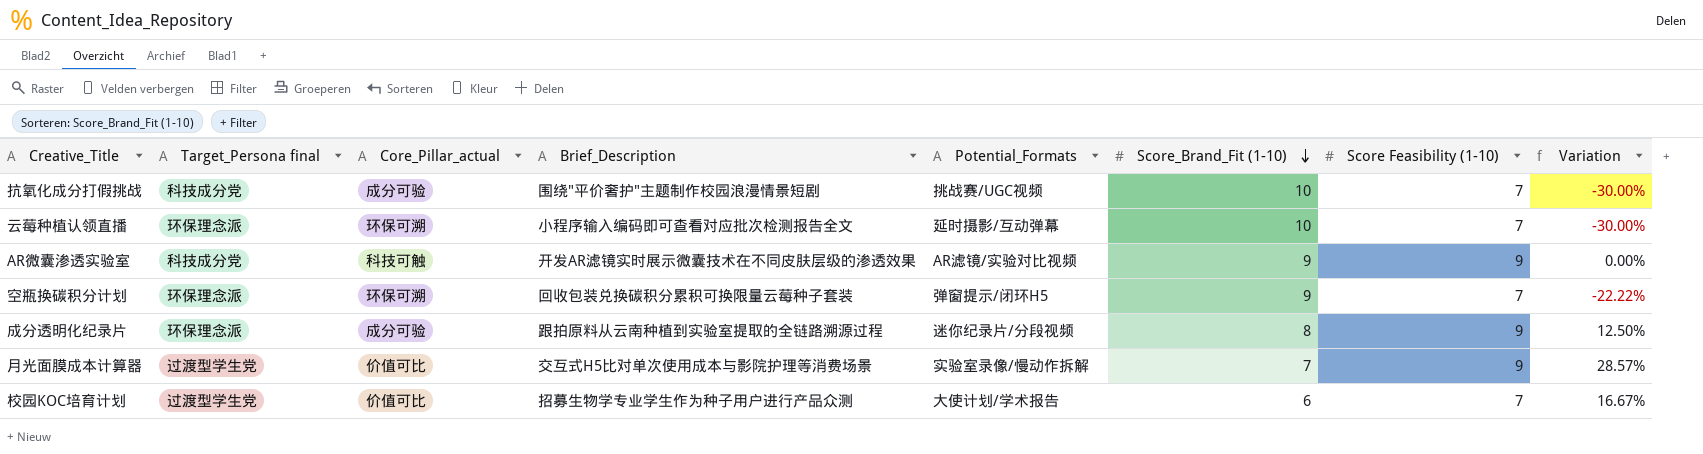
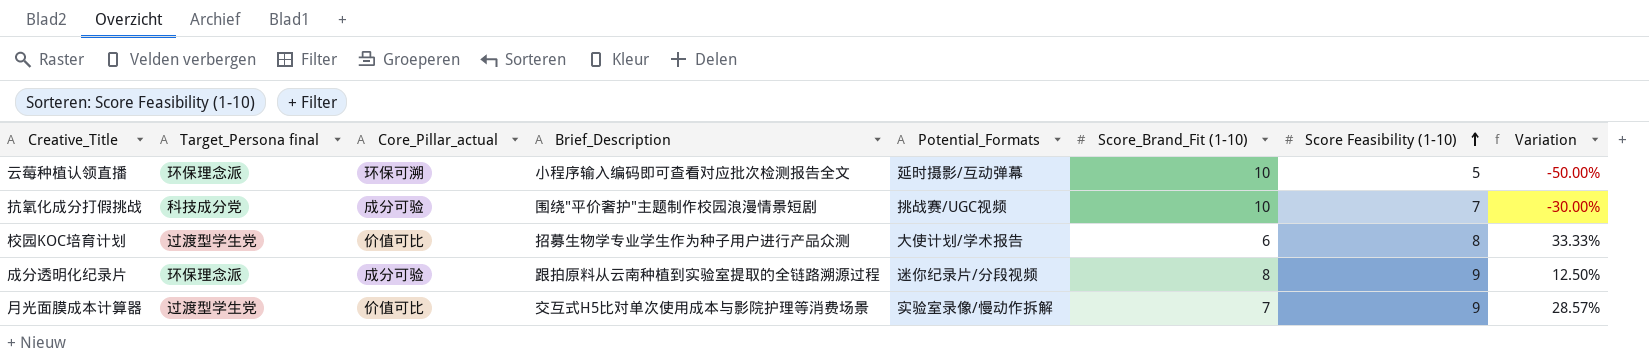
row order: Score_Brand_Fit (1-10) descending -> Score Feasibility (1-10) ascending
row AR微囊渗透实验室: 科技成分党 | 科技可触 | 开发AR滤镜实时展示微囊技术在不同皮肤层级的渗透效果 | AR滤镜/实验对比视频 | 9 | 9 | 0.00% -> none
row 空瓶换碳积分计划: 环保理念派 | 环保可溯 | 回收包装兑换碳积分累积可换限量云莓种子套装 | 弹窗提示/闭环H5 | 9 | 7 | -22.22% -> none
云莓种植认领直播 | Score Feasibility (1-10): 7 -> 5
云莓种植认领直播 | Variation: -30.00% -> -50.00%
校园KOC培育计划 | Score Feasibility (1-10): 7 -> 8
校园KOC培育计划 | Variation: 16.67% -> 33.33%

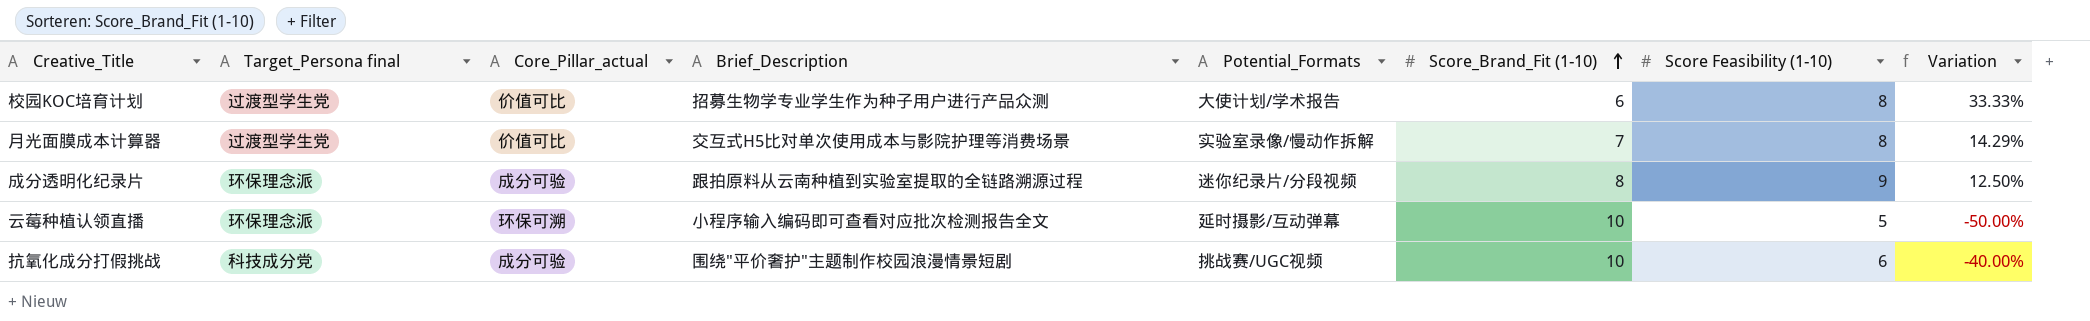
row order: Score Feasibility (1-10) ascending -> Score_Brand_Fit (1-10) ascending
月光面膜成本计算器 | Score Feasibility (1-10): 9 -> 8
月光面膜成本计算器 | Variation: 28.57% -> 14.29%
抗氧化成分打假挑战 | Score Feasibility (1-10): 7 -> 6
抗氧化成分打假挑战 | Variation: -30.00% -> -40.00%

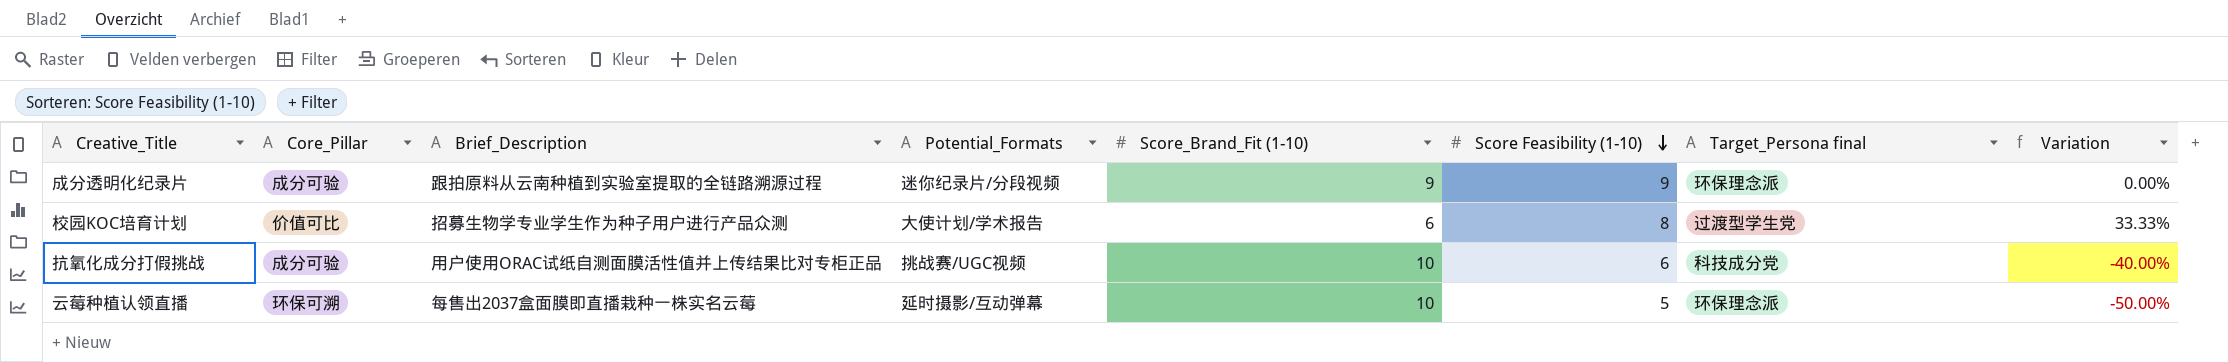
row order: Score_Brand_Fit (1-10) ascending -> Score Feasibility (1-10) descending
column name: Core_Pillar_actual -> Core_Pillar
column Target_Persona final | position: 2 -> 7
row 月光面膜成本计算器: 过渡型学生党 | 价值可比 | 交互式H5比对单次使用成本与影院护理等消费场景 | 实验室录像/慢动作拆解 | 7 | 8 | 14.29% -> none
成分透明化纪录片 | Score_Brand_Fit (1-10): 8 -> 9
成分透明化纪录片 | Variation: 12.50% -> 0.00%
抗氧化成分打假挑战 | Brief_Description: 围绕"平价奢护"主题制作校园浪漫情景短剧 -> 用户使用ORAC试纸自测面膜活性值并上传结果比对专柜正品
云莓种植认领直播 | Brief_Description: 小程序输入编码即可查看对应批次检测报告全文 -> 每售出2037盒面膜即直播栽种一株实名云莓

